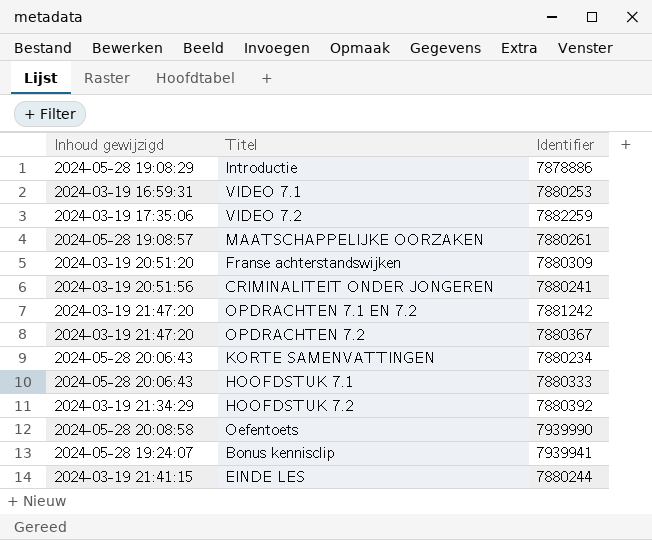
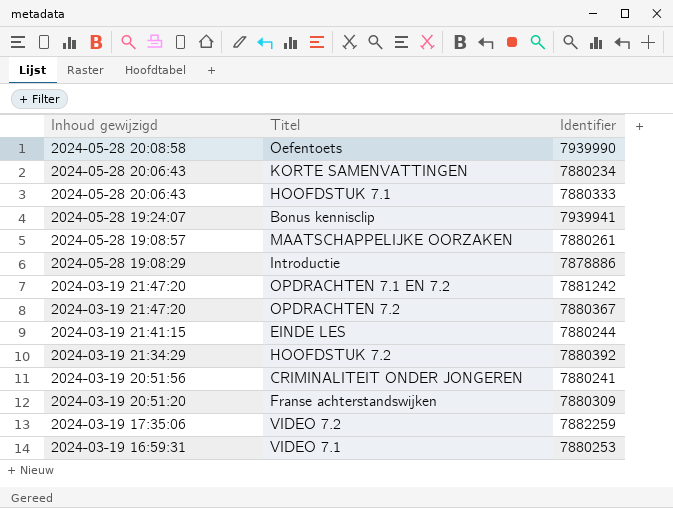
row order: none -> Inhoud gewijzigd descending

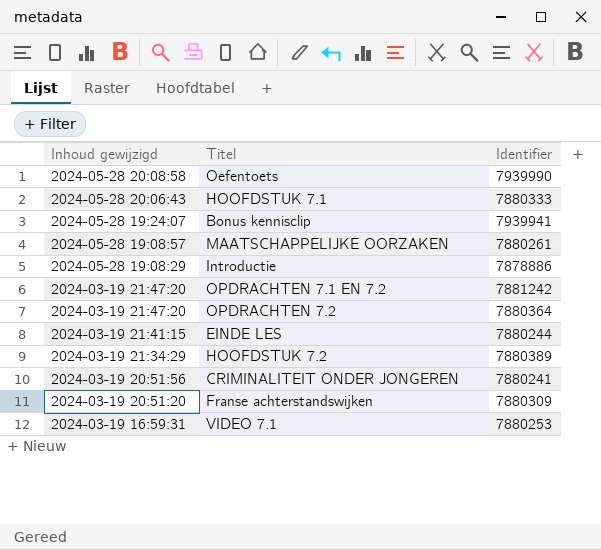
row KORTE SAMENVATTINGEN: 2024-05-28 20:06:43 | 7880234 -> none
row VIDEO 7.2: 2024-03-19 17:35:06 | 7882259 -> none
OPDRACHTEN 7.2 | Identifier: 7880367 -> 7880364
HOOFDSTUK 7.2 | Identifier: 7880392 -> 7880389

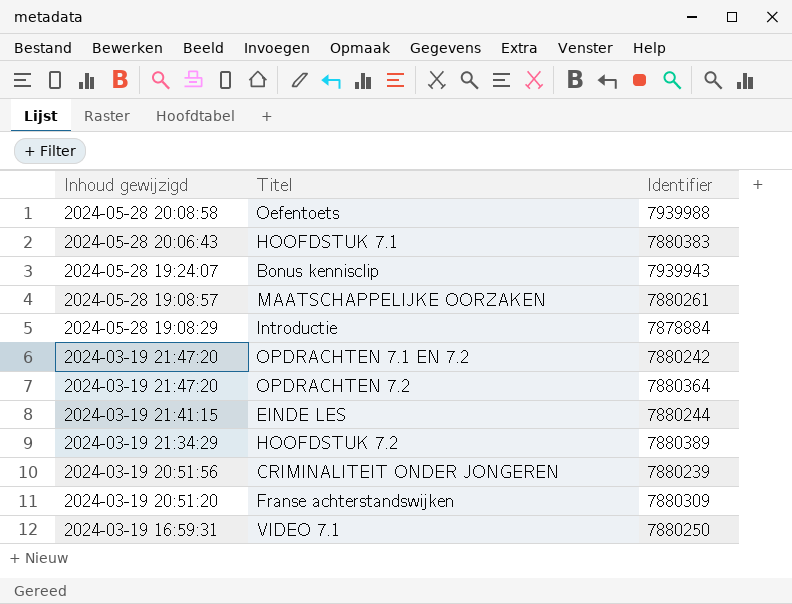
Oefentoets | Identifier: 7939990 -> 7939988
HOOFDSTUK 7.1 | Identifier: 7880333 -> 7880383
Bonus kennisclip | Identifier: 7939941 -> 7939943
Introductie | Identifier: 7878886 -> 7878884
OPDRACHTEN 7.1 EN 7.2 | Identifier: 7881242 -> 7880242
CRIMINALITEIT ONDER JONGEREN | Identifier: 7880241 -> 7880239
VIDEO 7.1 | Identifier: 7880253 -> 7880250

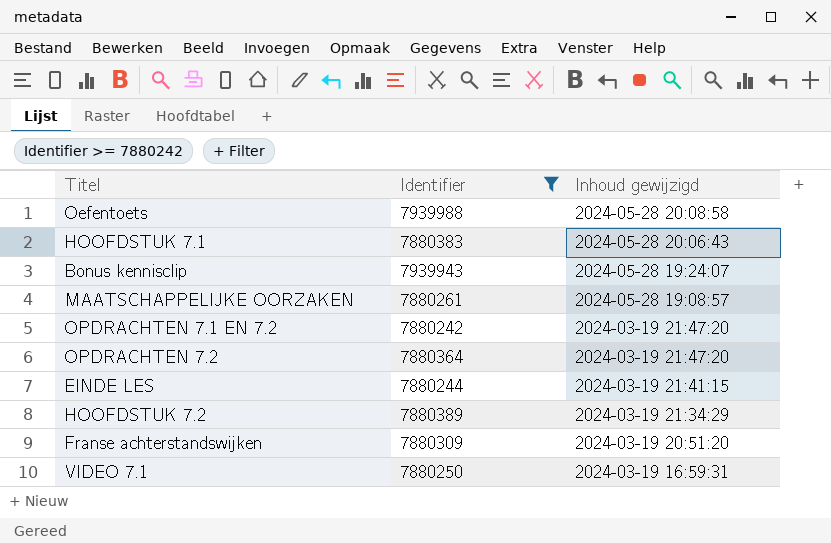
filter: none -> Identifier >= 7880242
column Inhoud gewijzigd | position: 1 -> 3

